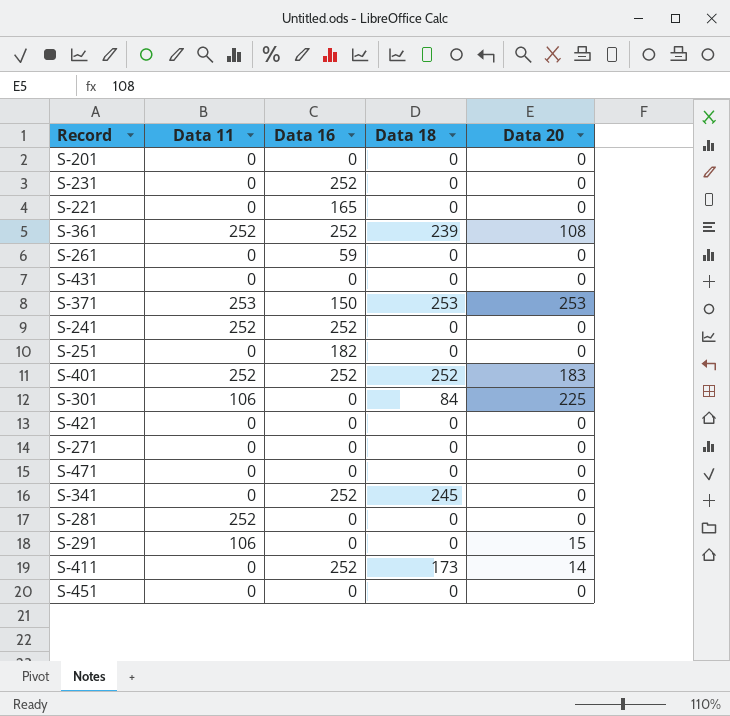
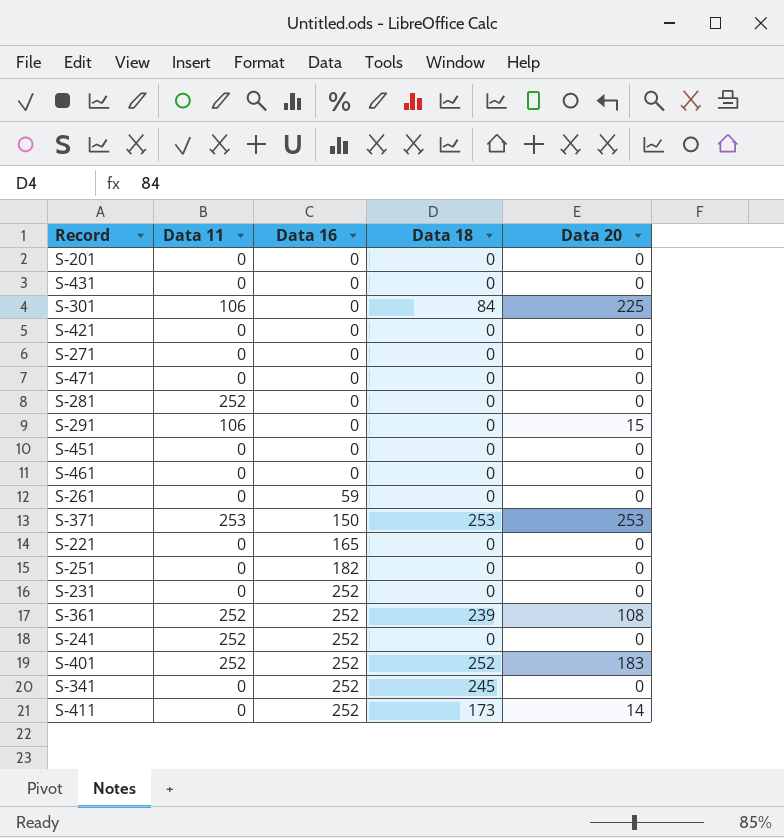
row order: none -> Data 16 ascending
row S-461: none -> 0 | 0 | 0 | 0

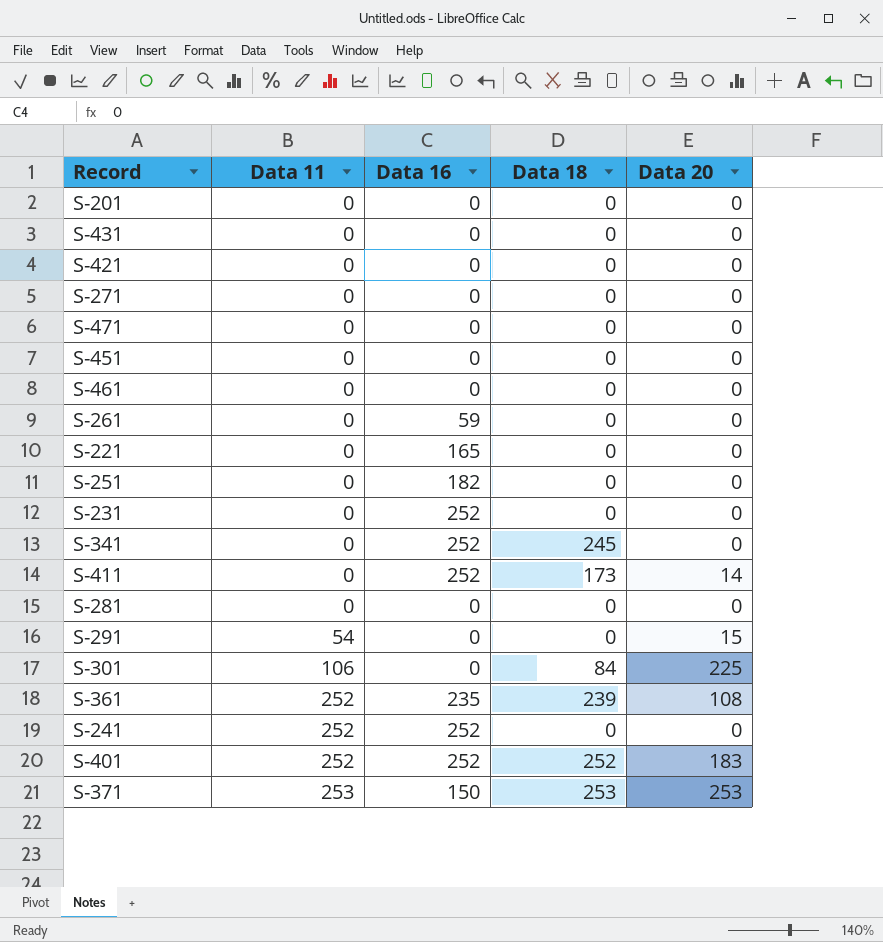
row order: Data 16 ascending -> Data 11 ascending
S-281 | Data 11: 252 -> 0
S-291 | Data 11: 106 -> 54
S-361 | Data 16: 252 -> 235

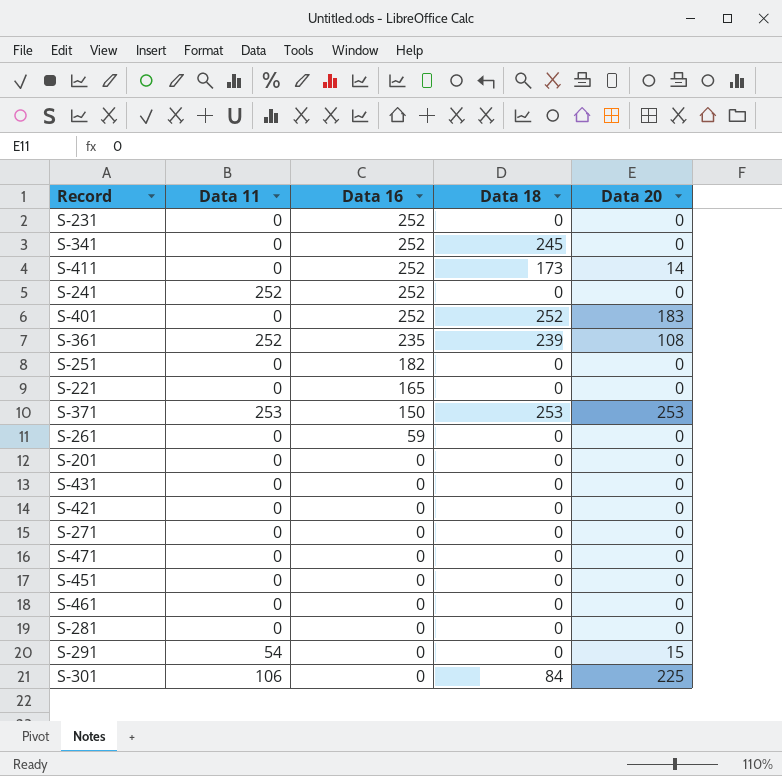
row order: Data 11 ascending -> Data 16 descending
S-401 | Data 11: 252 -> 0

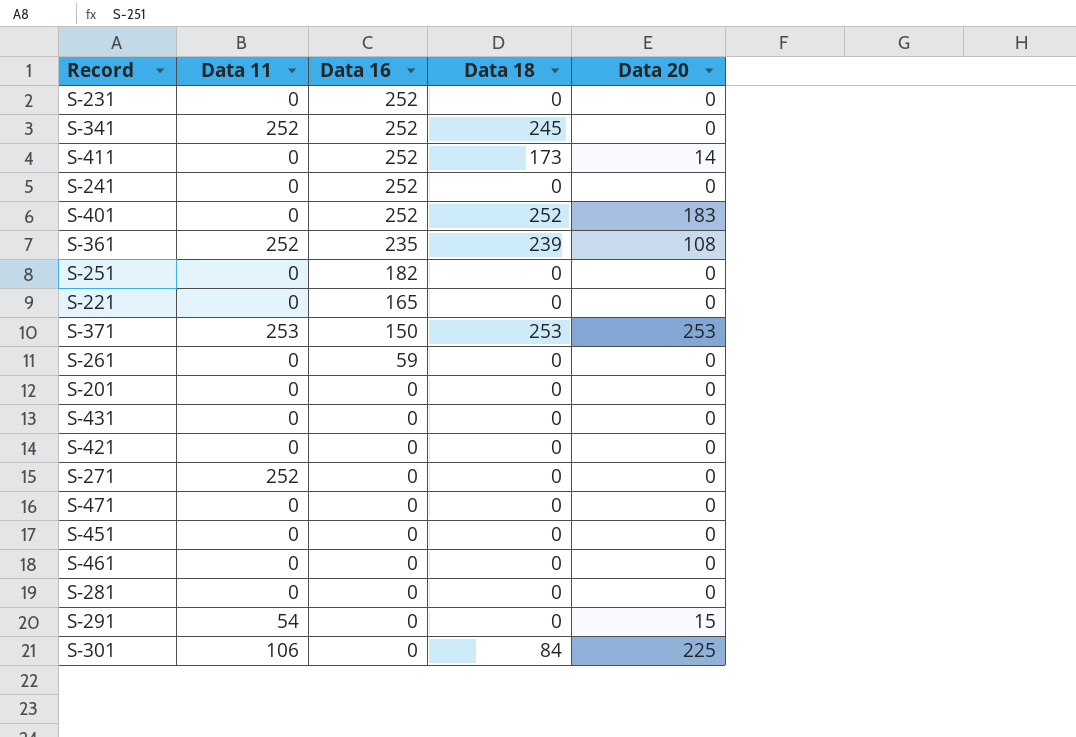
S-341 | Data 11: 0 -> 252
S-241 | Data 11: 252 -> 0
S-271 | Data 11: 0 -> 252

